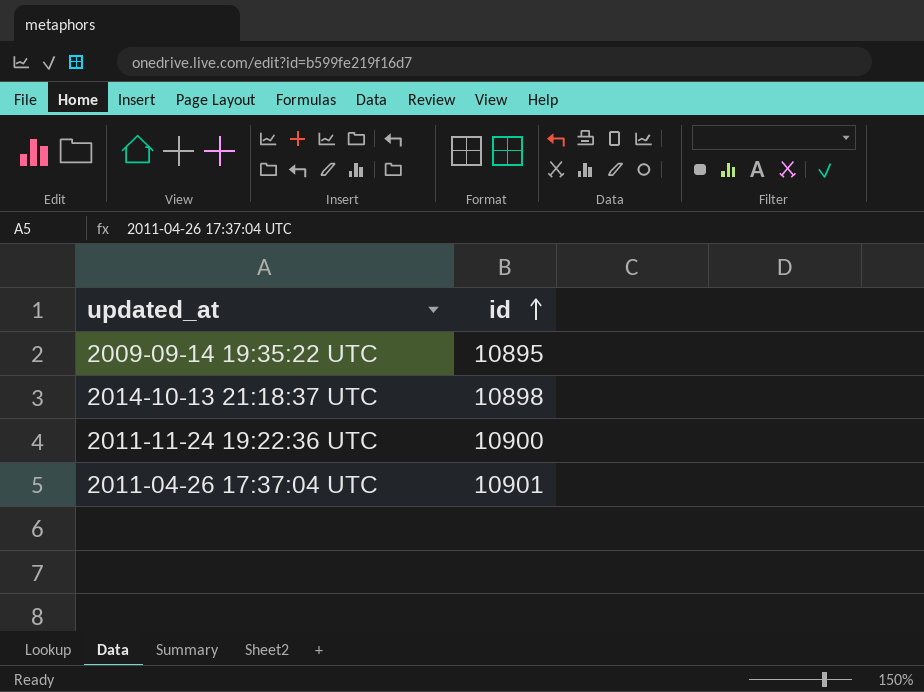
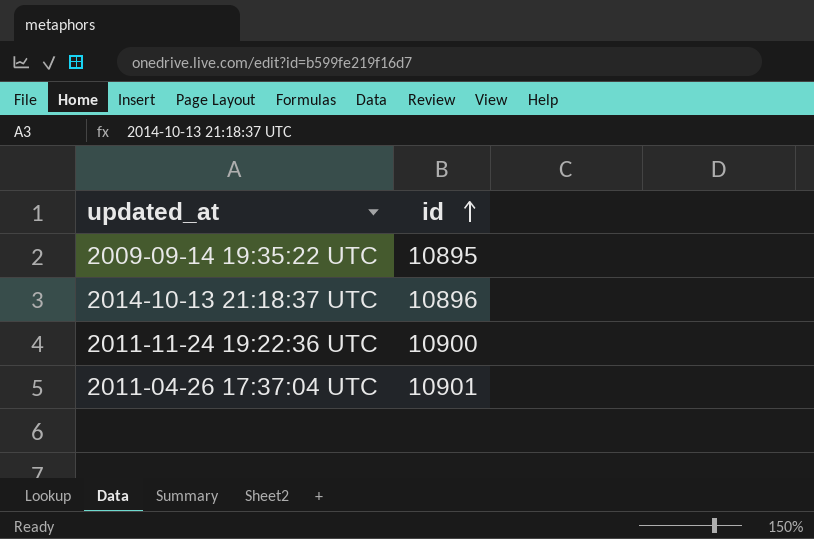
2014-10-13 21:18:37 UTC | id: 10898 -> 10896

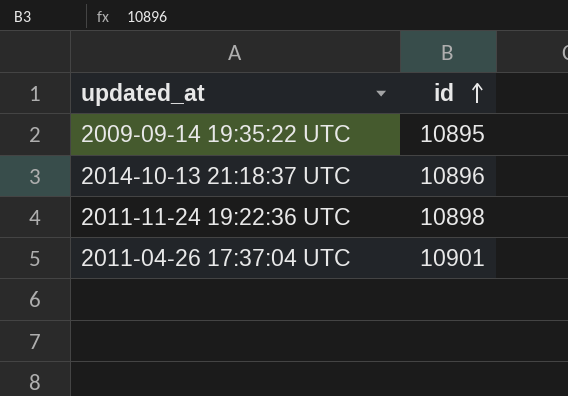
2011-11-24 19:22:36 UTC | id: 10900 -> 10898

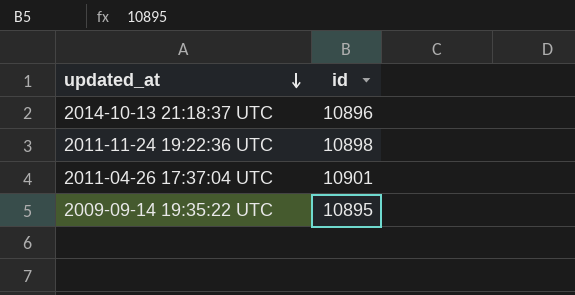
row order: id ascending -> updated_at descending

